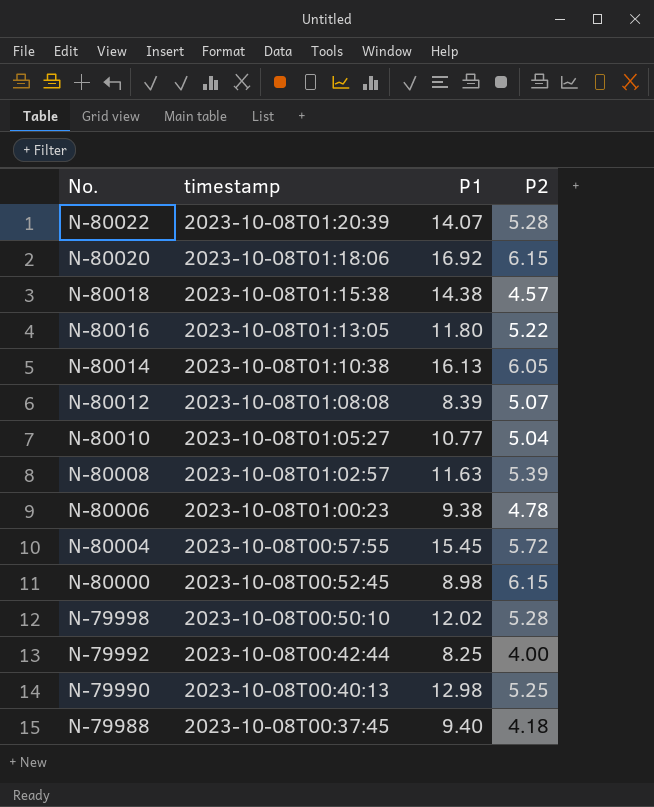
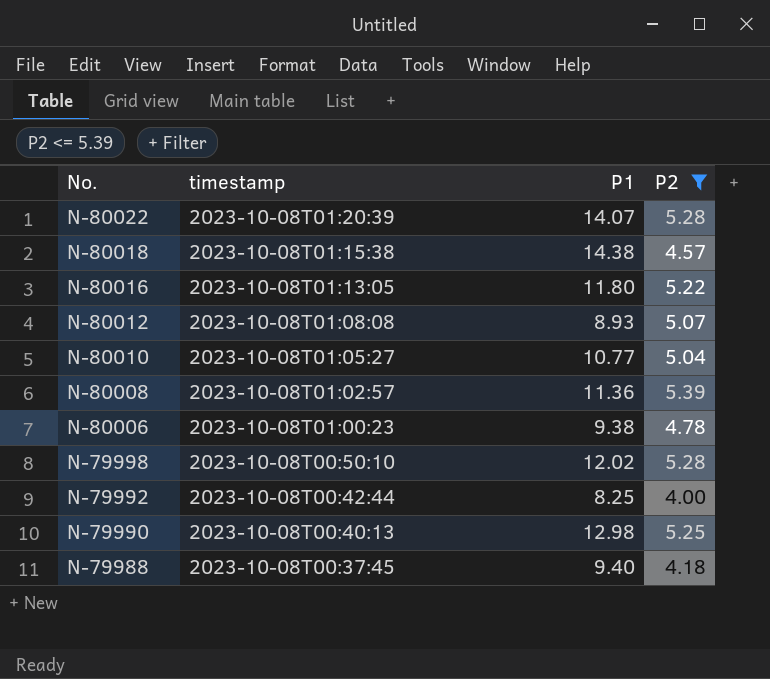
filter: none -> P2 <= 5.39
N-80012 | P1: 8.39 -> 8.93
N-80008 | P1: 11.63 -> 11.36

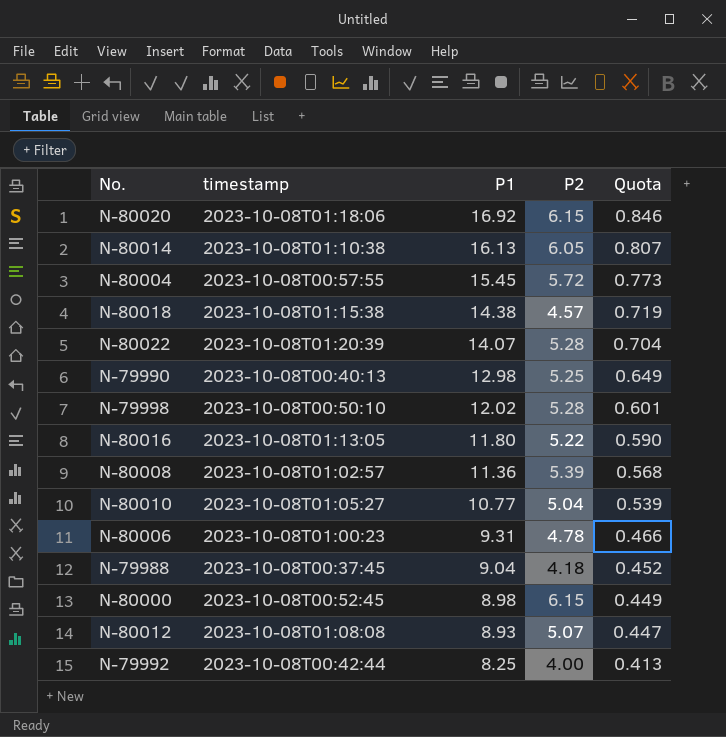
filter: P2 <= 5.39 -> none
row order: No. descending -> P1 descending
column Quota | formula: none -> [P1] * 0.05
N-80006 | P1: 9.38 -> 9.31
N-79988 | P1: 9.40 -> 9.04

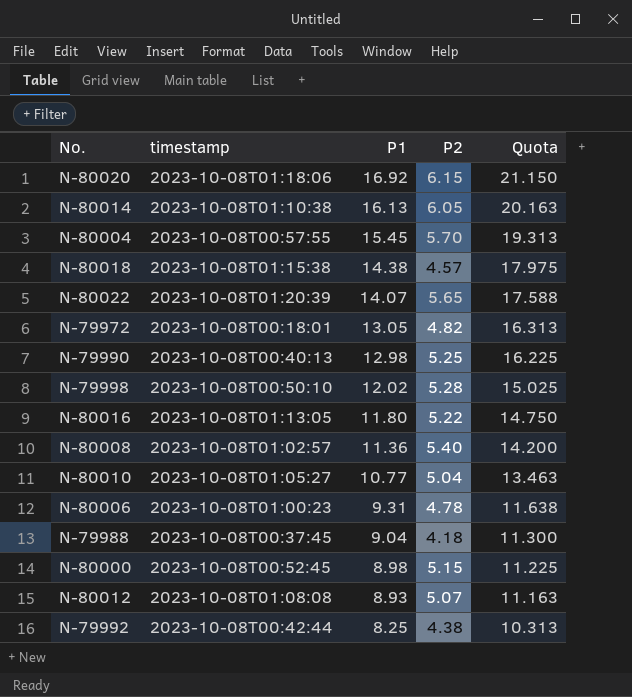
column Quota | formula: [P1] * 0.05 -> [P1] * 1.25
N-80004 | P2: 5.72 -> 5.70
N-80022 | P2: 5.28 -> 5.65
row N-79972: none -> 2023-10-08T00:18:01 | 13.05 | 4.82 | 16.313
N-80008 | P2: 5.39 -> 5.40
N-80000 | P2: 6.15 -> 5.15
N-79992 | P2: 4.00 -> 4.38

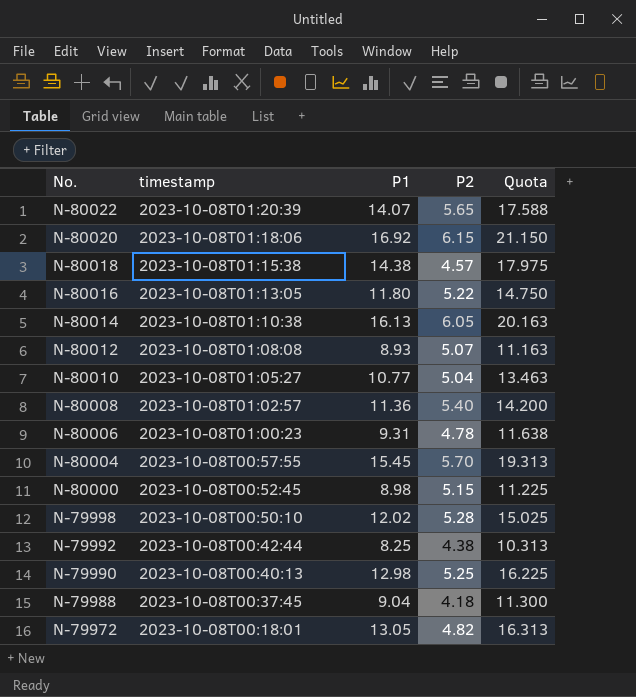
row order: P1 descending -> No. descending

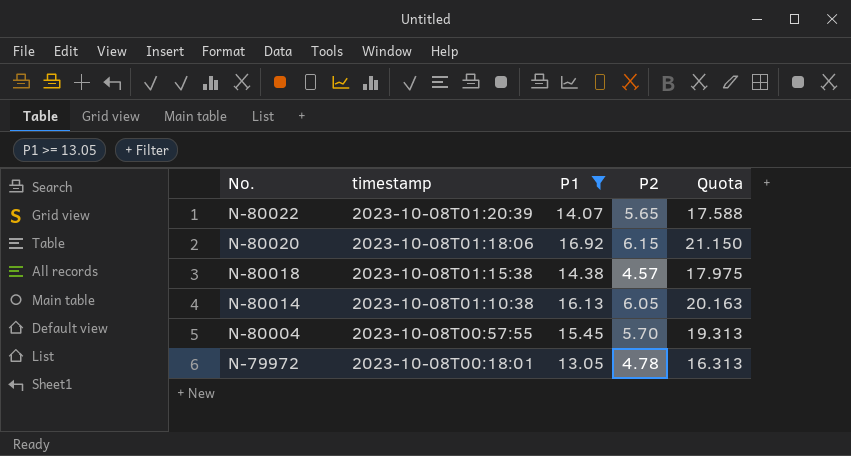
filter: none -> P1 >= 13.05
N-79972 | P2: 4.82 -> 4.78

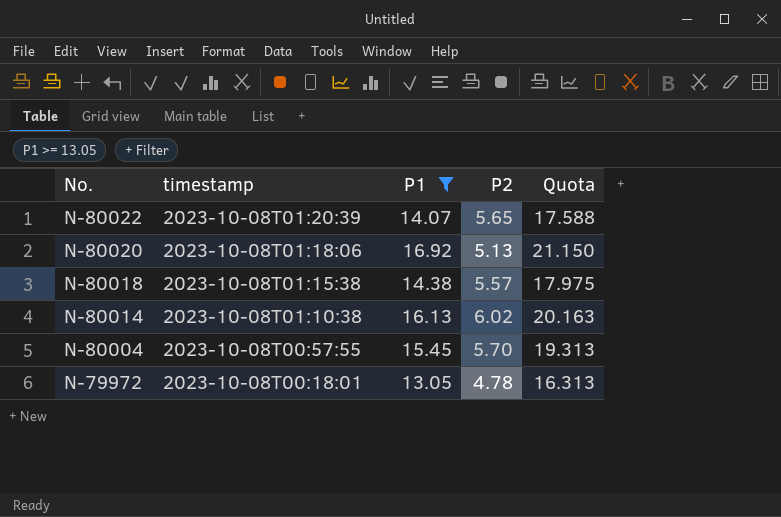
N-80020 | P2: 6.15 -> 5.13
N-80018 | P2: 4.57 -> 5.57
N-80014 | P2: 6.05 -> 6.02

